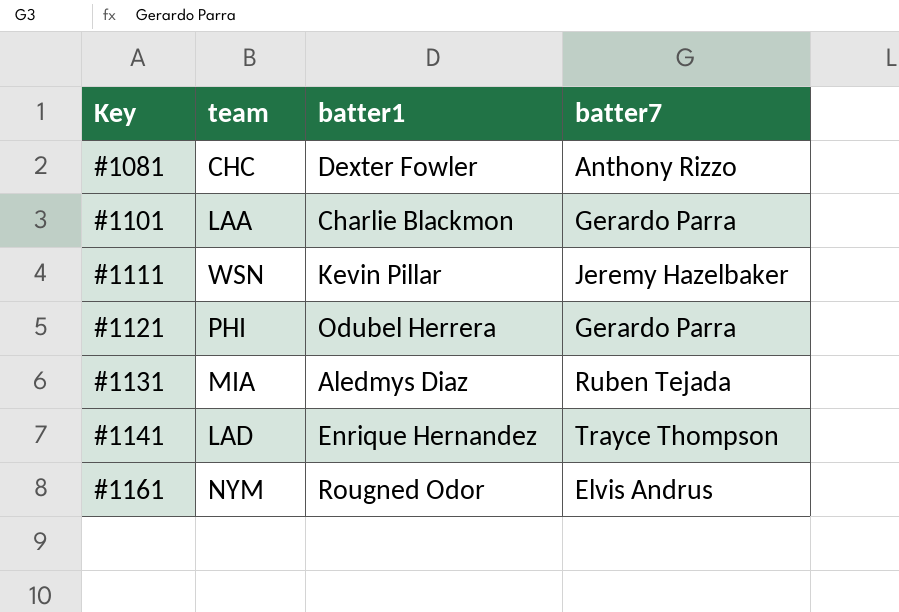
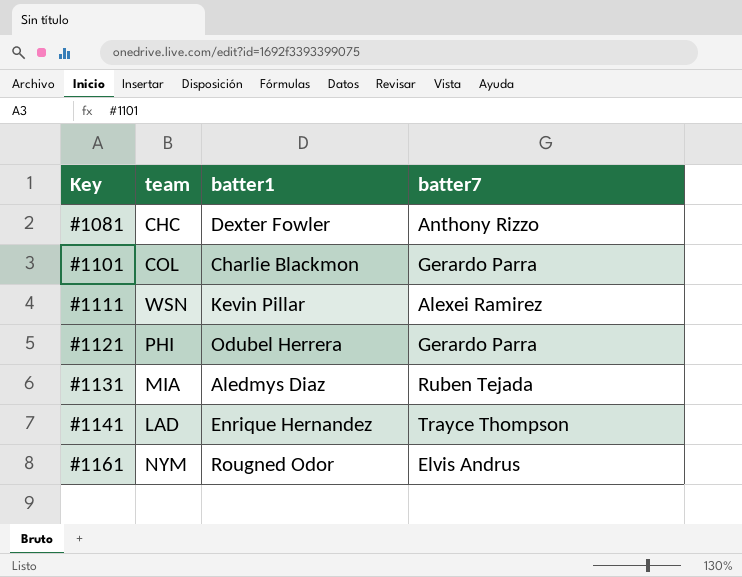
#1101 | team: LAA -> COL
#1111 | batter7: Jeremy Hazelbaker -> Alexei Ramirez

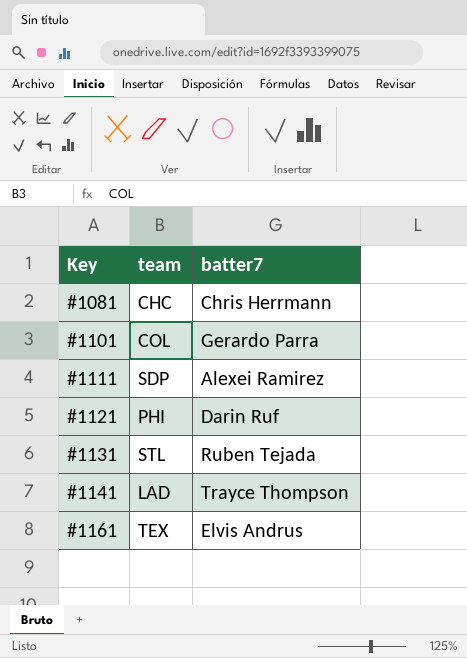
column batter1 | position: 3 -> none
#1081 | batter7: Anthony Rizzo -> Chris Herrmann
#1111 | team: WSN -> SDP
#1121 | batter7: Gerardo Parra -> Darin Ruf
#1131 | team: MIA -> STL
#1161 | team: NYM -> TEX

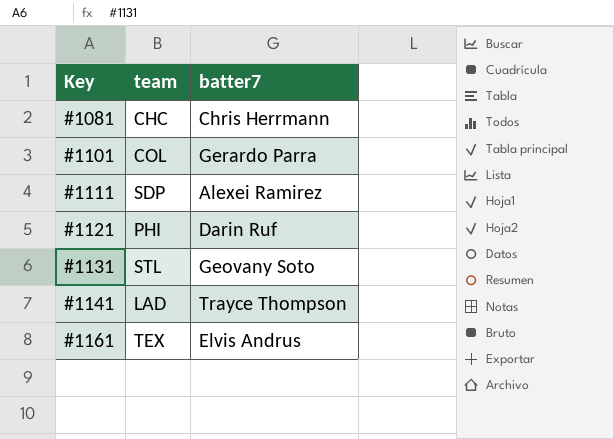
#1131 | batter7: Ruben Tejada -> Geovany Soto

